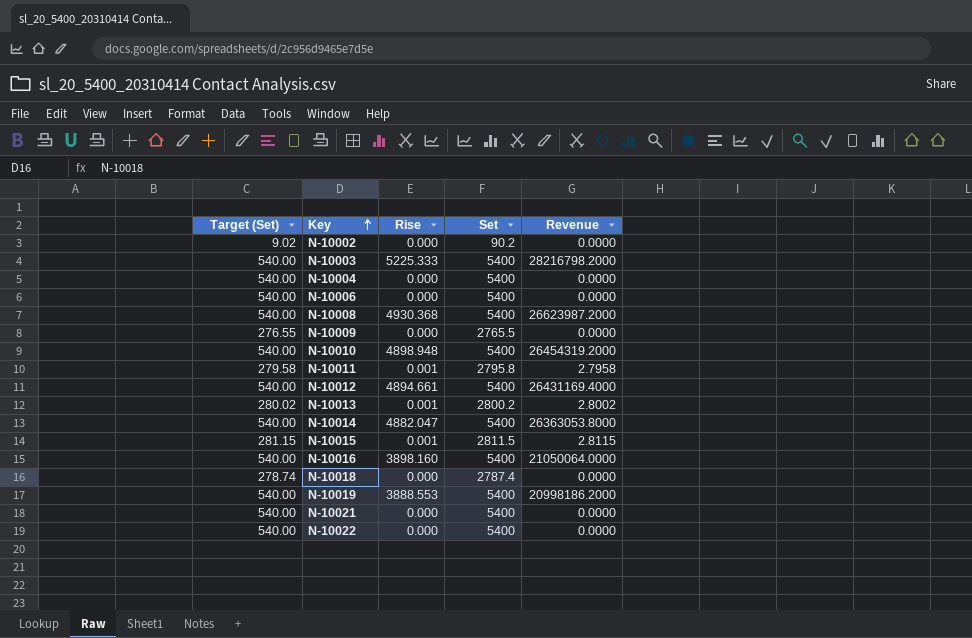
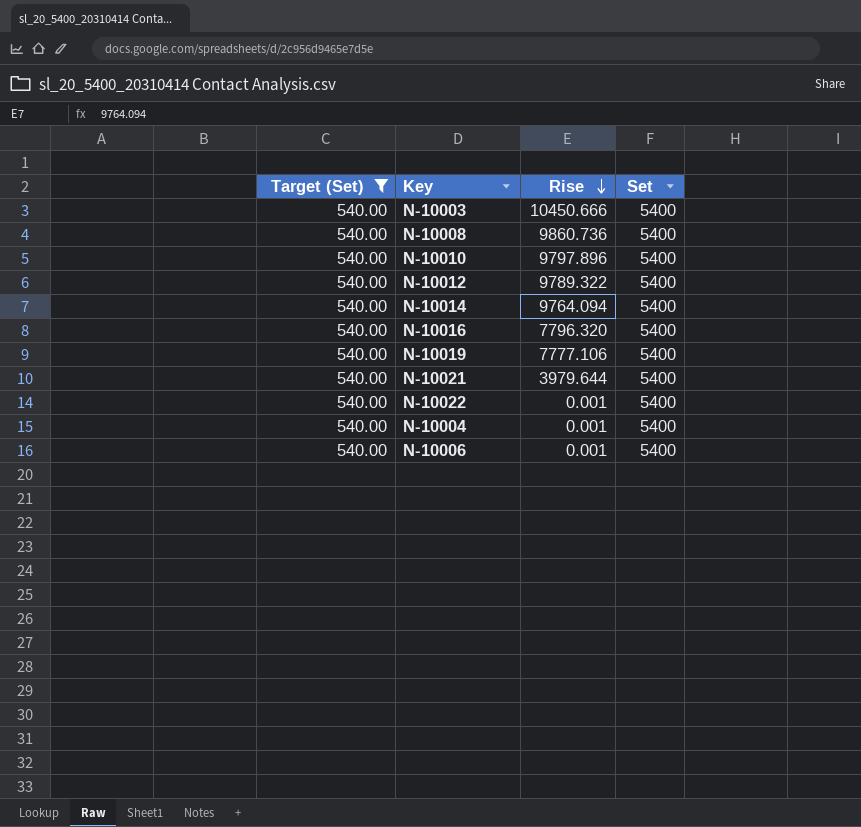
filter: none -> Target (Set) = 540.00
row order: Key ascending -> Rise descending
column Revenue | formula: [Rise] * [Set] -> none
N-10003 | Rise: 5225.333 -> 10450.666
N-10008 | Rise: 4930.368 -> 9860.736
N-10010 | Rise: 4898.948 -> 9797.896
N-10012 | Rise: 4894.661 -> 9789.322
N-10014 | Rise: 4882.047 -> 9764.094
N-10016 | Rise: 3898.160 -> 7796.320
N-10019 | Rise: 3888.553 -> 7777.106
N-10021 | Rise: 0.000 -> 3979.644
N-10022 | Rise: 0.000 -> 0.001
N-10004 | Rise: 0.000 -> 0.001
N-10006 | Rise: 0.000 -> 0.001

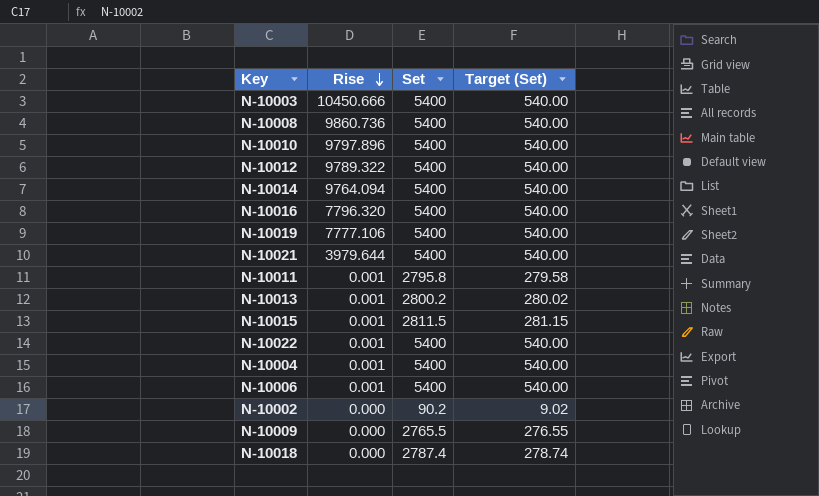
filter: Target (Set) = 540.00 -> none
column Target (Set) | position: 1 -> 4

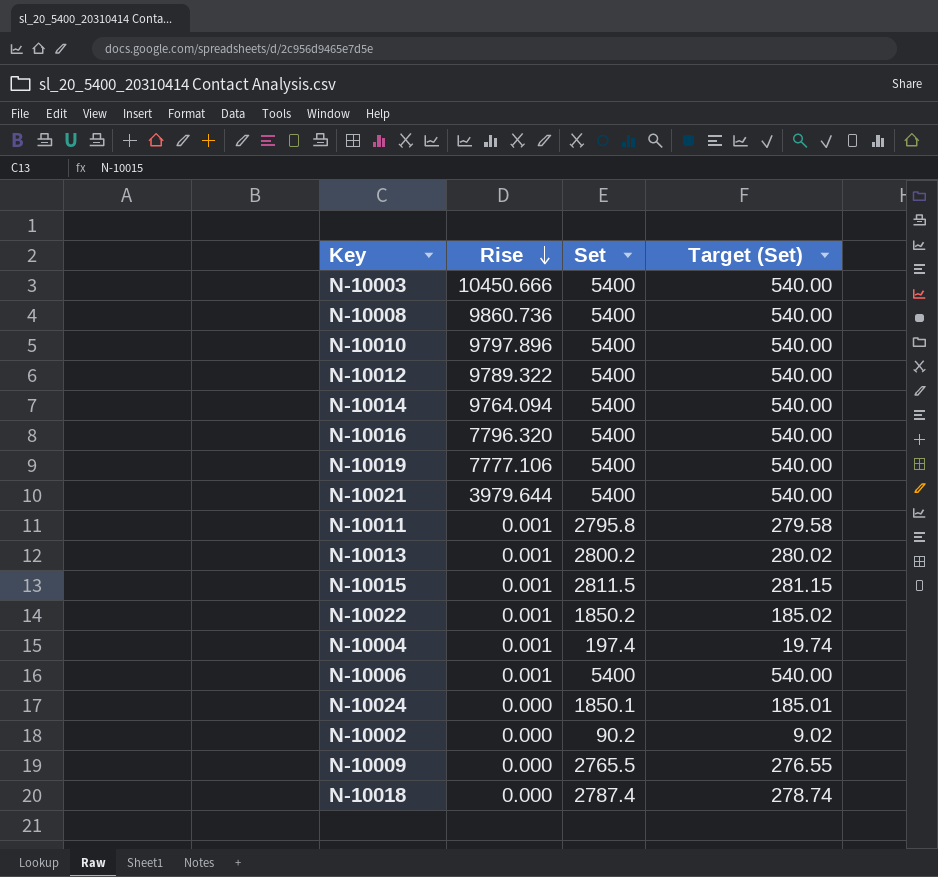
N-10022 | Set: 5400 -> 1850.2
N-10022 | Target (Set): 540.00 -> 185.02
N-10004 | Set: 5400 -> 197.4
N-10004 | Target (Set): 540.00 -> 19.74
row N-10024: none -> 0.000 | 1850.1 | 185.01

